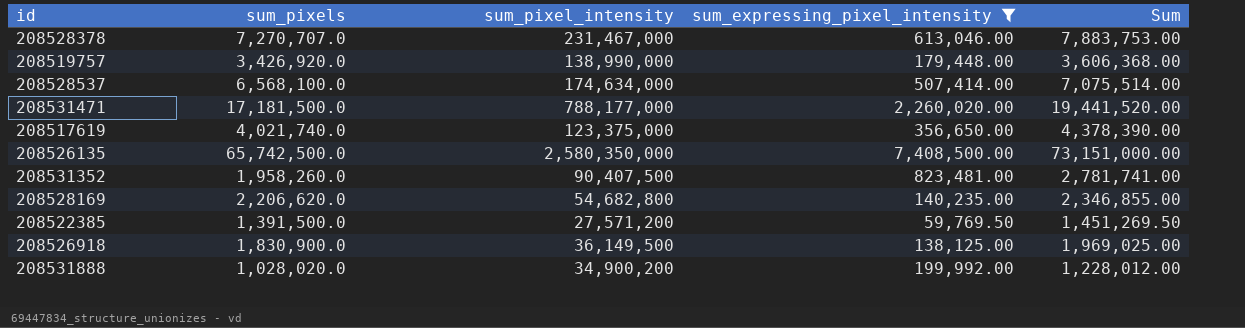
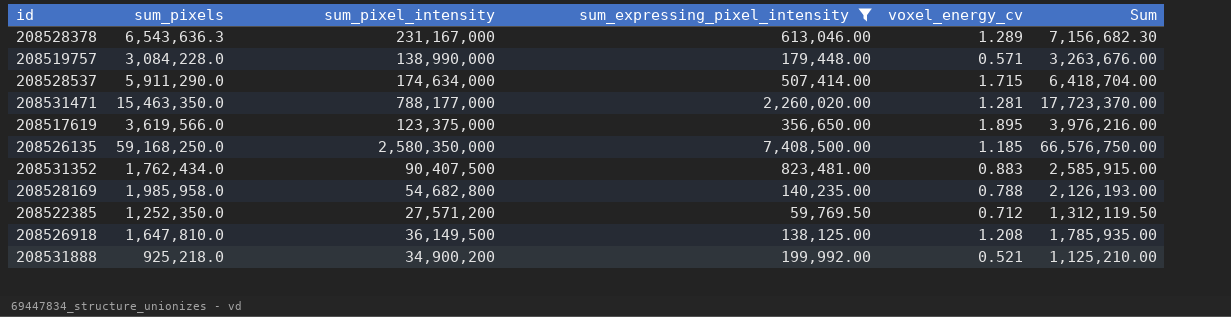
column voxel_energy_cv | position: none -> 5
208528378 | sum_pixels: 7,270,707.0 -> 6,543,636.3
208528378 | sum_pixel_intensity: 231,467,000 -> 231,167,000
208528378 | Sum: 7,883,753.00 -> 7,156,682.30
208519757 | sum_pixels: 3,426,920.0 -> 3,084,228.0
208519757 | Sum: 3,606,368.00 -> 3,263,676.00
208528537 | sum_pixels: 6,568,100.0 -> 5,911,290.0
208528537 | Sum: 7,075,514.00 -> 6,418,704.00
208531471 | sum_pixels: 17,181,500.0 -> 15,463,350.0
208531471 | Sum: 19,441,520.00 -> 17,723,370.00
208517619 | sum_pixels: 4,021,740.0 -> 3,619,566.0
208517619 | Sum: 4,378,390.00 -> 3,976,216.00
208526135 | sum_pixels: 65,742,500.0 -> 59,168,250.0
208526135 | Sum: 73,151,000.00 -> 66,576,750.00
208531352 | sum_pixels: 1,958,260.0 -> 1,762,434.0
208531352 | Sum: 2,781,741.00 -> 2,585,915.00
208528169 | sum_pixels: 2,206,620.0 -> 1,985,958.0
208528169 | Sum: 2,346,855.00 -> 2,126,193.00
208522385 | sum_pixels: 1,391,500.0 -> 1,252,350.0
208522385 | Sum: 1,451,269.50 -> 1,312,119.50
208526918 | sum_pixels: 1,830,900.0 -> 1,647,810.0
208526918 | Sum: 1,969,025.00 -> 1,785,935.00
208531888 | sum_pixels: 1,028,020.0 -> 925,218.0
208531888 | Sum: 1,228,012.00 -> 1,125,210.00

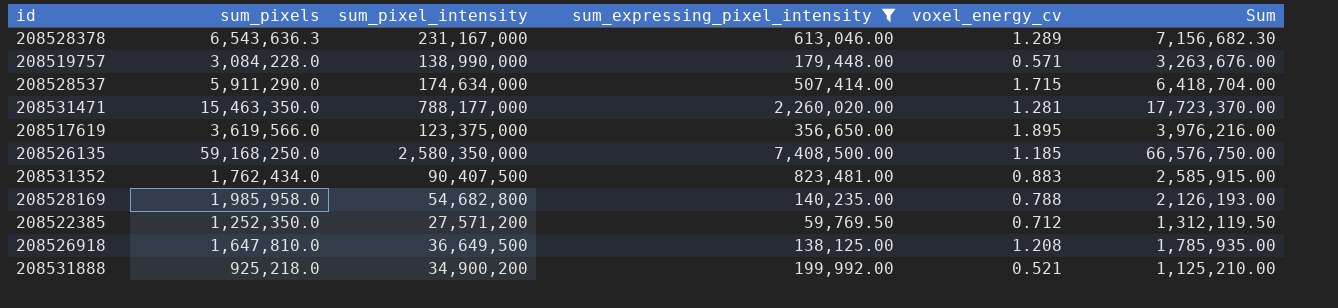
208526918 | sum_pixel_intensity: 36,149,500 -> 36,649,500

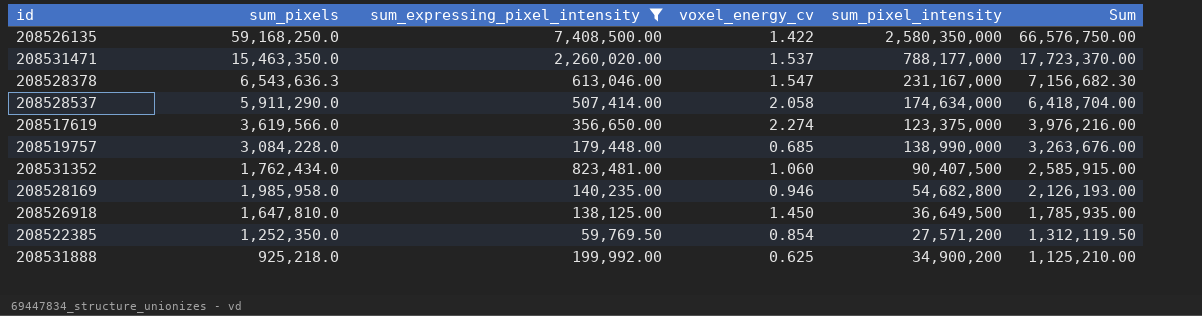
row order: none -> Sum descending
column sum_pixel_intensity | position: 3 -> 5
208526135 | voxel_energy_cv: 1.185 -> 1.422
208531471 | voxel_energy_cv: 1.281 -> 1.537
208528378 | voxel_energy_cv: 1.289 -> 1.547
208528537 | voxel_energy_cv: 1.715 -> 2.058
208517619 | voxel_energy_cv: 1.895 -> 2.274
208519757 | voxel_energy_cv: 0.571 -> 0.685
208531352 | voxel_energy_cv: 0.883 -> 1.060
208528169 | voxel_energy_cv: 0.788 -> 0.946
208526918 | voxel_energy_cv: 1.208 -> 1.450
208522385 | voxel_energy_cv: 0.712 -> 0.854
208531888 | voxel_energy_cv: 0.521 -> 0.625

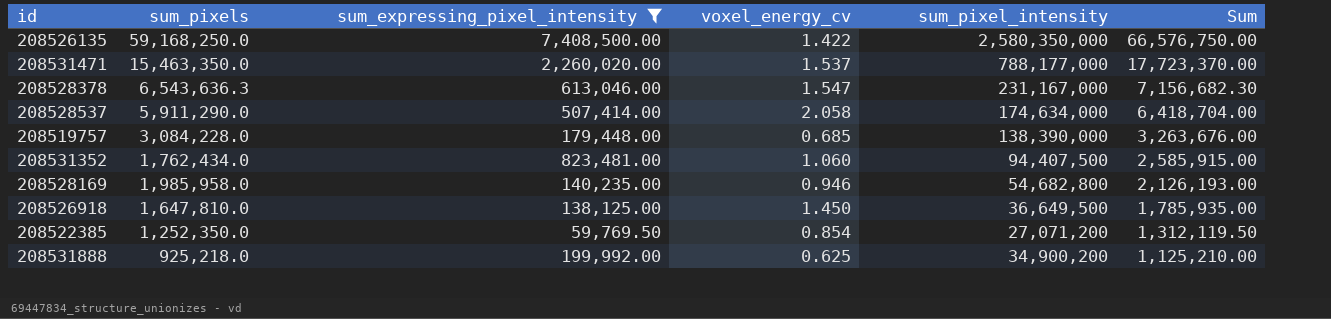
row 208517619: 3,619,566.0 | 356,650.00 | 2.274 | 123,375,000 | 3,976,216.00 -> none
208519757 | sum_pixel_intensity: 138,990,000 -> 138,390,000
208531352 | sum_pixel_intensity: 90,407,500 -> 94,407,500
208522385 | sum_pixel_intensity: 27,571,200 -> 27,071,200

